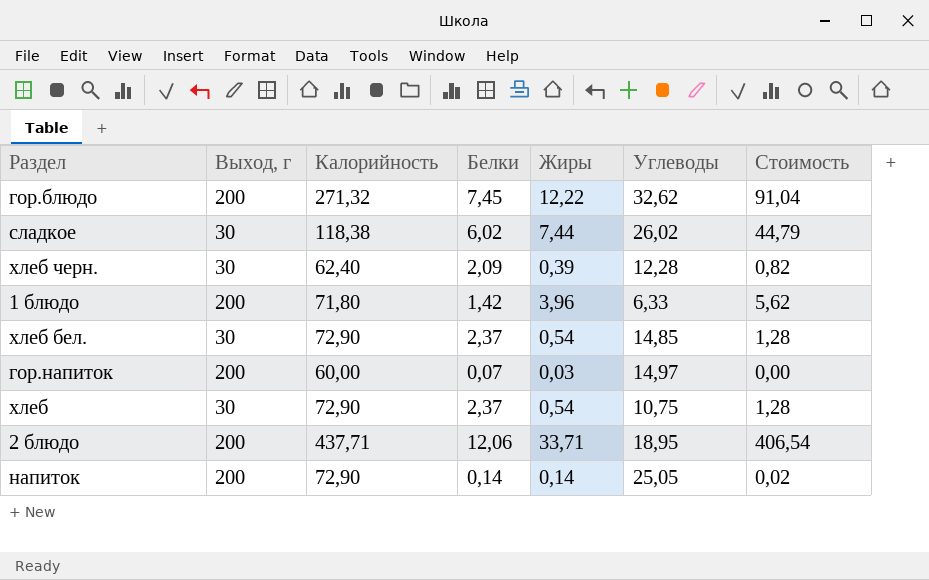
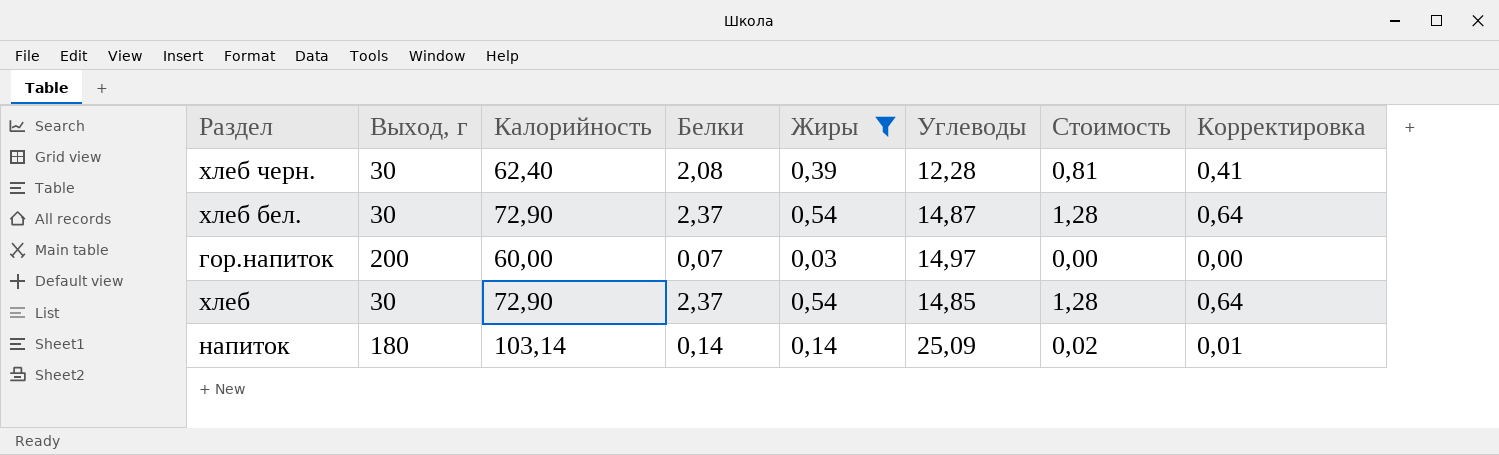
filter: none -> Жиры <= 0,54
column Корректировка | formula: none -> [Стоимость] * 0,5
хлеб черн. | Белки: 2,09 -> 2,08
хлеб черн. | Стоимость: 0,82 -> 0,81
хлеб бел. | Углеводы: 14,85 -> 14,87
хлеб | Углеводы: 10,75 -> 14,85
напиток | Выход, г: 200 -> 180
напиток | Калорийность: 72,90 -> 103,14
напиток | Углеводы: 25,05 -> 25,09

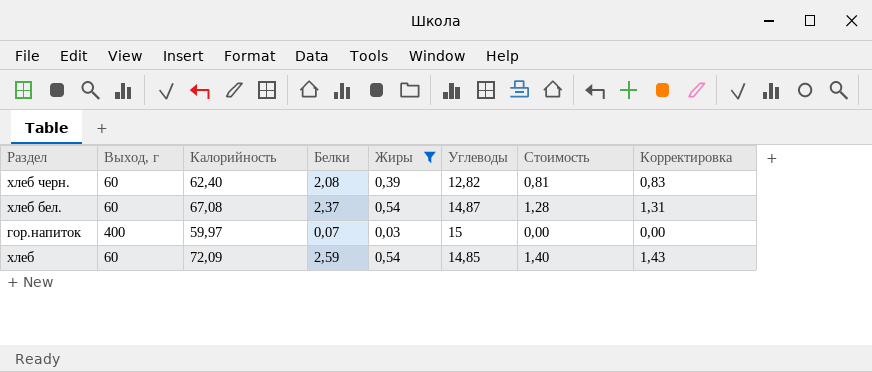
column Корректировка | formula: [Стоимость] * 0,5 -> [Стоимость] * 1,02
row напиток: 180 | 103,14 | 0,14 | 0,14 | 25,09 | 0,02 | 0,01 -> none
хлеб черн. | Выход, г: 30 -> 60
хлеб черн. | Углеводы: 12,28 -> 12,82
хлеб бел. | Выход, г: 30 -> 60
хлеб бел. | Калорийность: 72,90 -> 67,08
гор.напиток | Выход, г: 200 -> 400
гор.напиток | Калорийность: 60,00 -> 59,97
гор.напиток | Углеводы: 14,97 -> 15
хлеб | Выход, г: 30 -> 60
хлеб | Калорийность: 72,90 -> 72,09
хлеб | Белки: 2,37 -> 2,59
хлеб | Стоимость: 1,28 -> 1,40

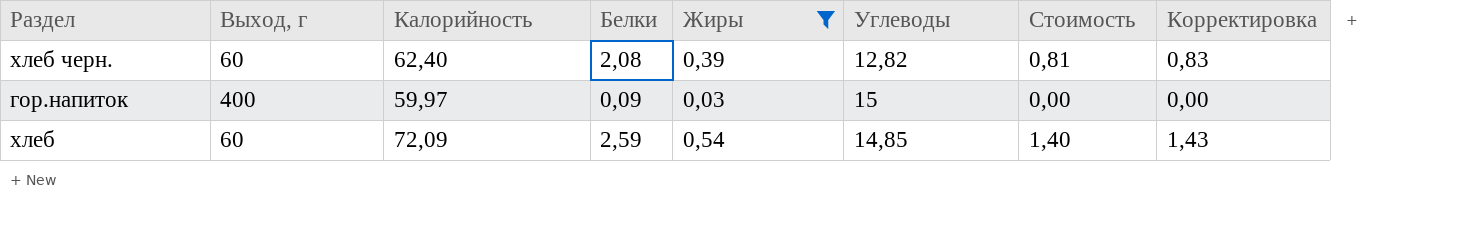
row хлеб бел.: 60 | 67,08 | 2,37 | 0,54 | 14,87 | 1,28 | 1,31 -> none
гор.напиток | Белки: 0,07 -> 0,09

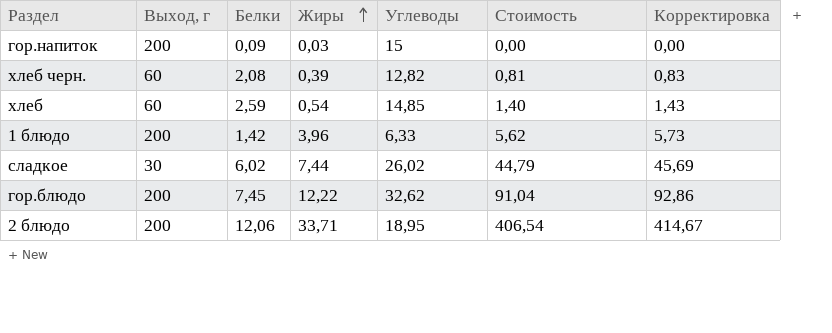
filter: Жиры <= 0,54 -> none
row order: none -> Жиры ascending
column Калорийность | position: 3 -> none
гор.напиток | Выход, г: 400 -> 200

